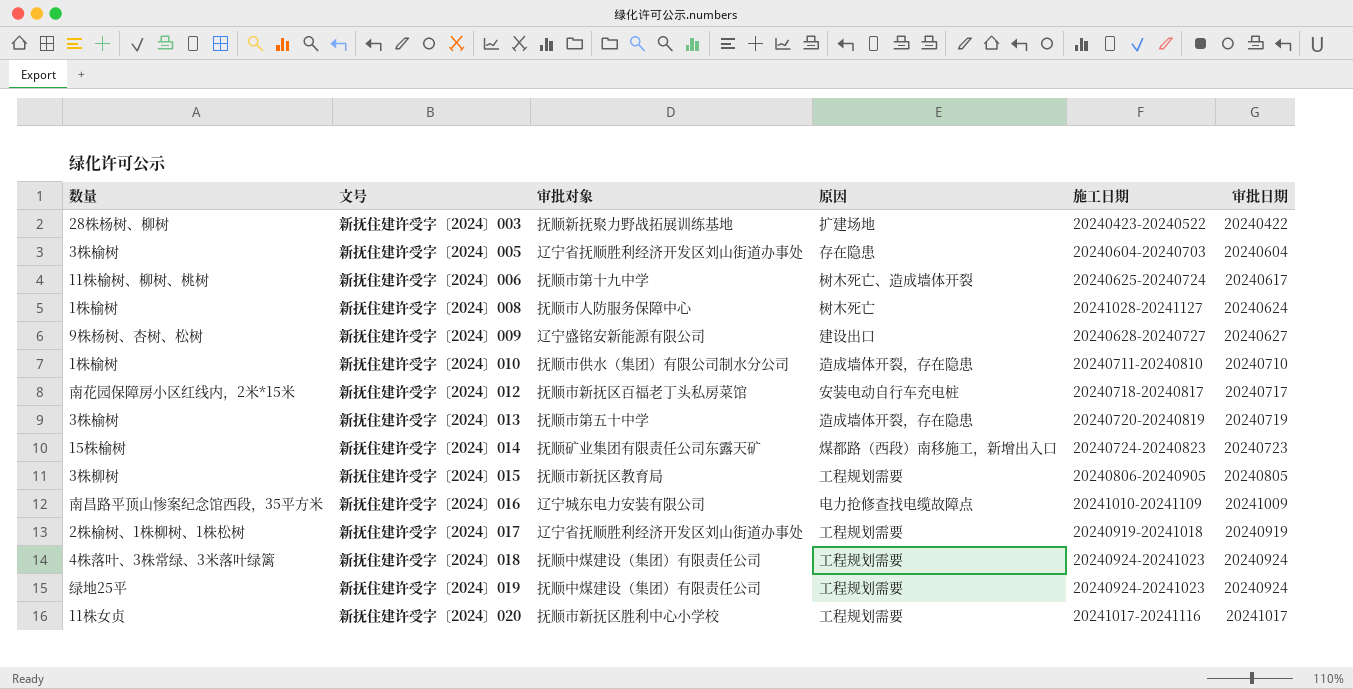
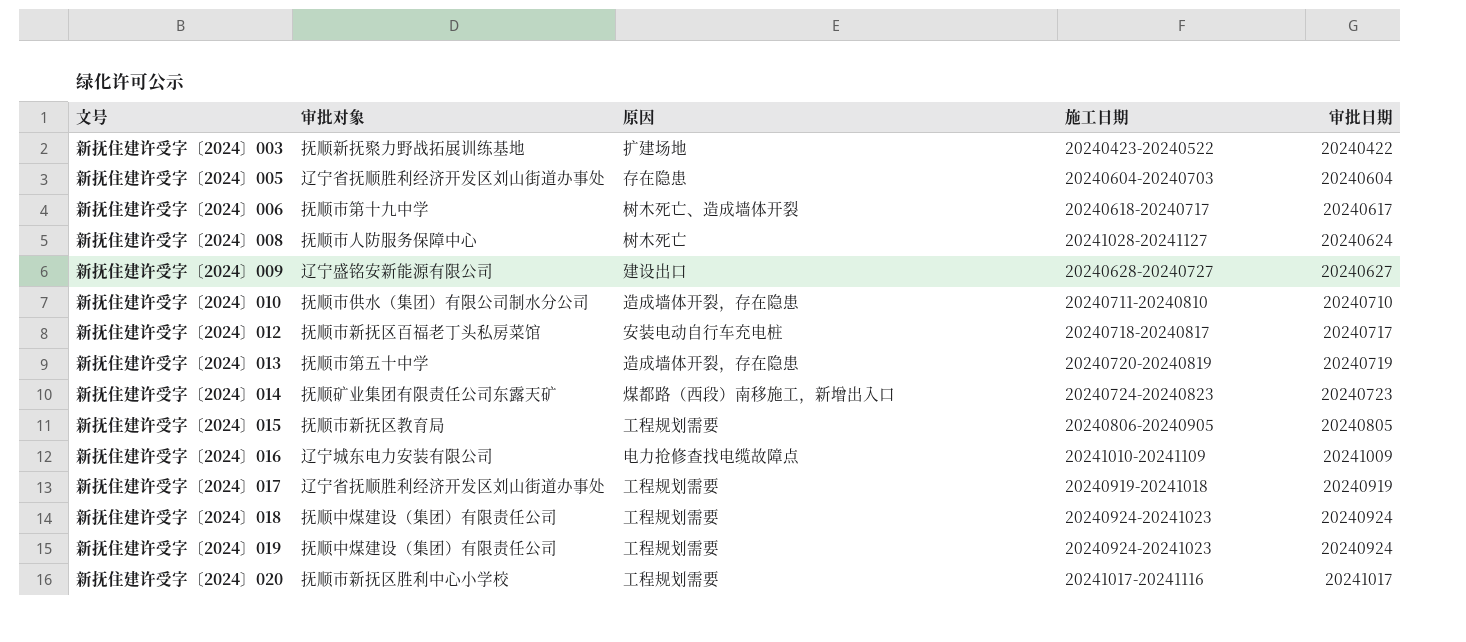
column 数量 | position: 1 -> none
新抚住建许受字〔2024〕006 | 施工日期: 20240625-20240724 -> 20240618-20240717

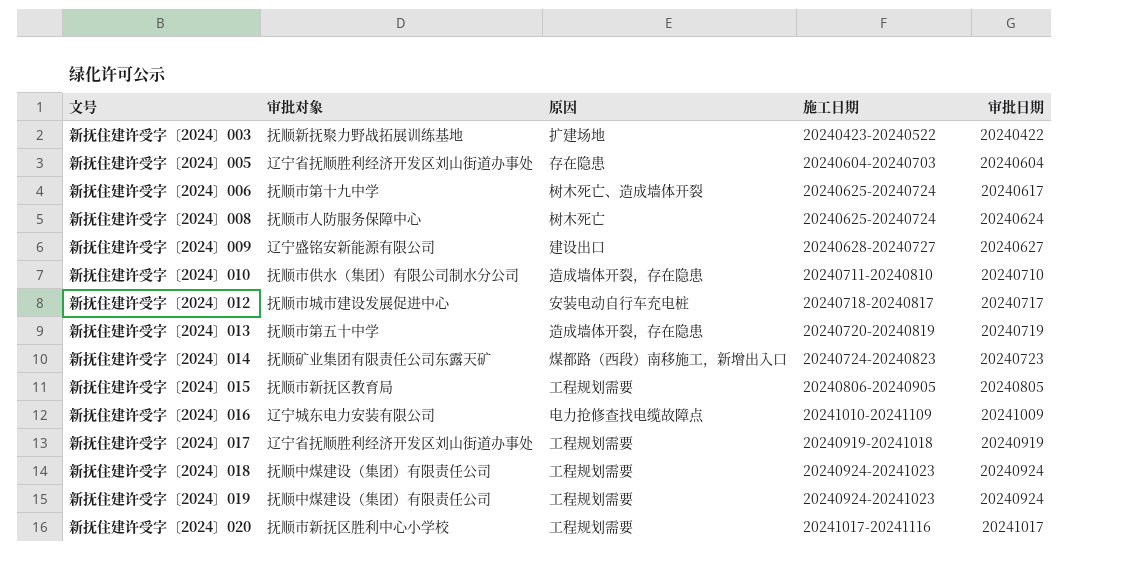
新抚住建许受字〔2024〕006 | 施工日期: 20240618-20240717 -> 20240625-20240724
新抚住建许受字〔2024〕008 | 施工日期: 20241028-20241127 -> 20240625-20240724
新抚住建许受字〔2024〕012 | 审批对象: 抚顺市新抚区百福老丁头私房菜馆 -> 抚顺市城市建设发展促进中心

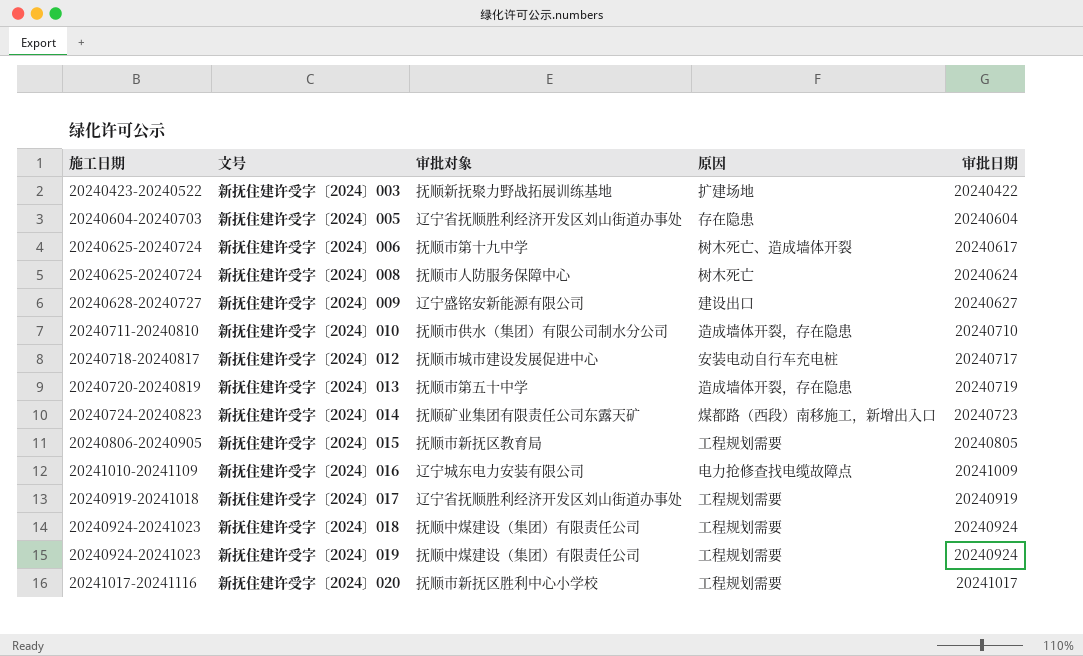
column 施工日期 | position: 4 -> 1

